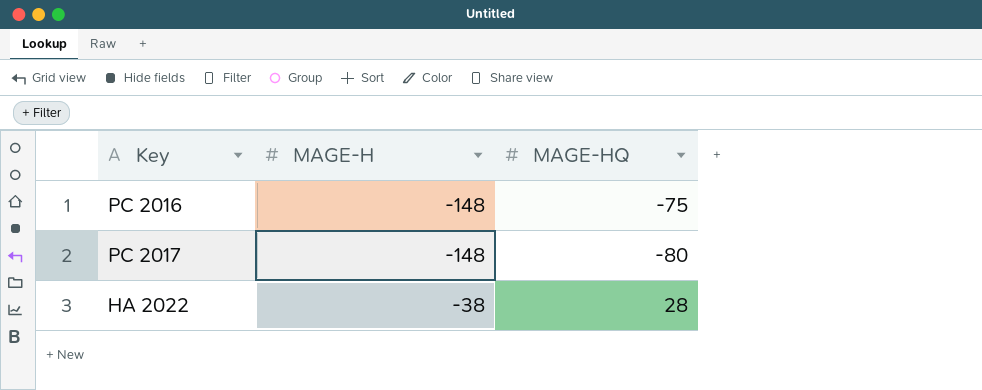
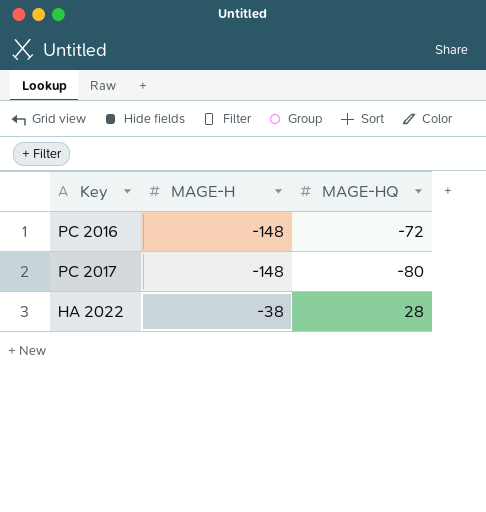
PC 2016 | MAGE-HQ: -75 -> -72

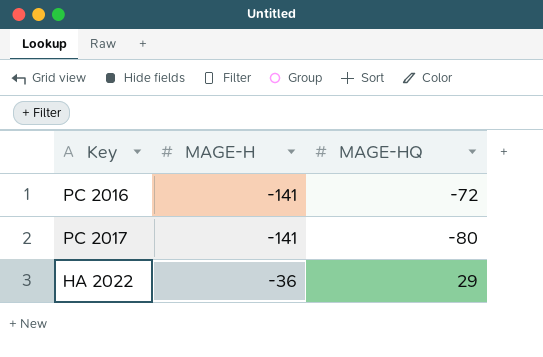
PC 2016 | MAGE-H: -148 -> -141
PC 2017 | MAGE-H: -148 -> -141
HA 2022 | MAGE-H: -38 -> -36
HA 2022 | MAGE-HQ: 28 -> 29

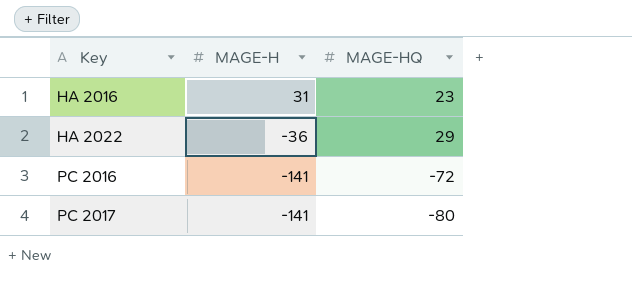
row order: MAGE-H ascending -> Key ascending
row HA 2016: none -> 31 | 23

